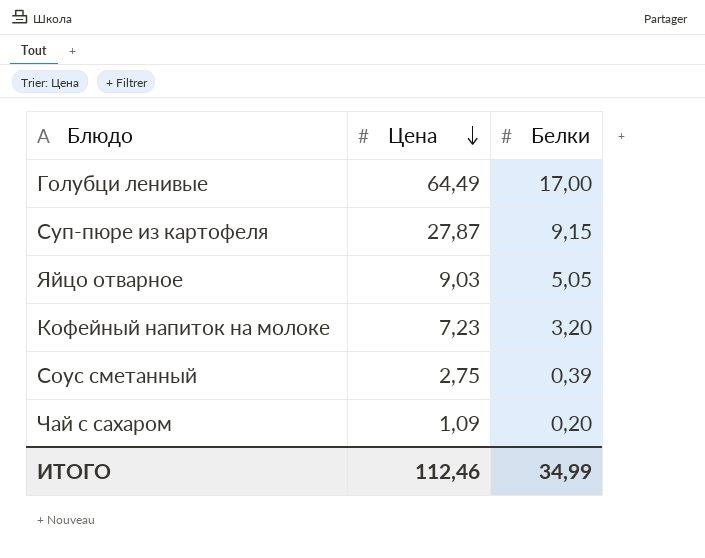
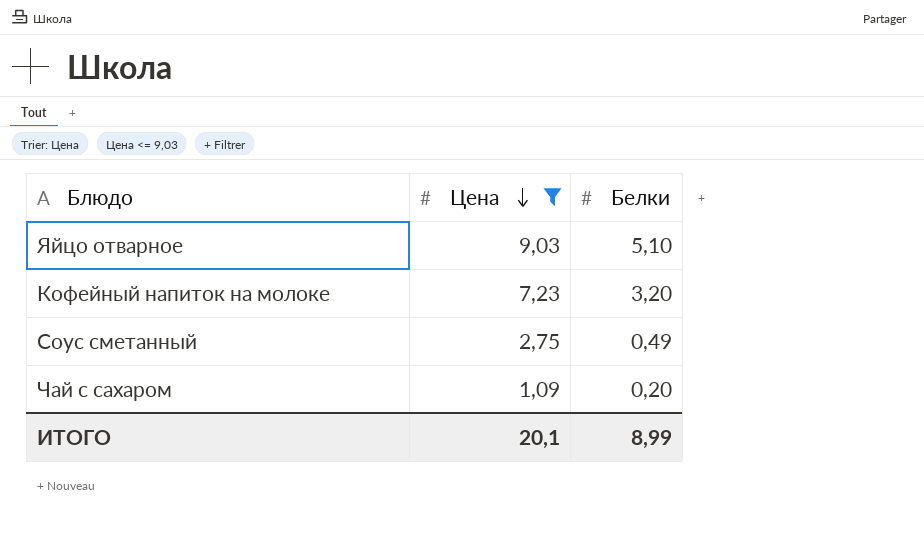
filter: none -> Цена <= 9,03
Яйцо отварное | Белки: 5,05 -> 5,10
Соус сметанный | Белки: 0,39 -> 0,49
ИТОГО | Цена: 112,46 -> 20,1
ИТОГО | Белки: 34,99 -> 8,99

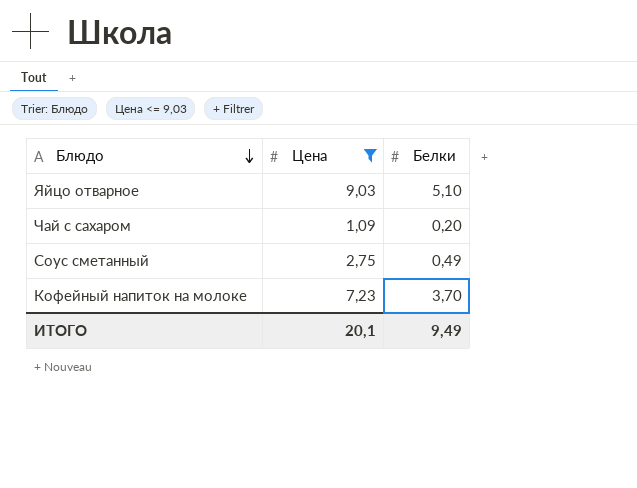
row order: Цена descending -> Блюдо descending
Кофейный напиток на молоке | Белки: 3,20 -> 3,70
ИТОГО | Белки: 8,99 -> 9,49

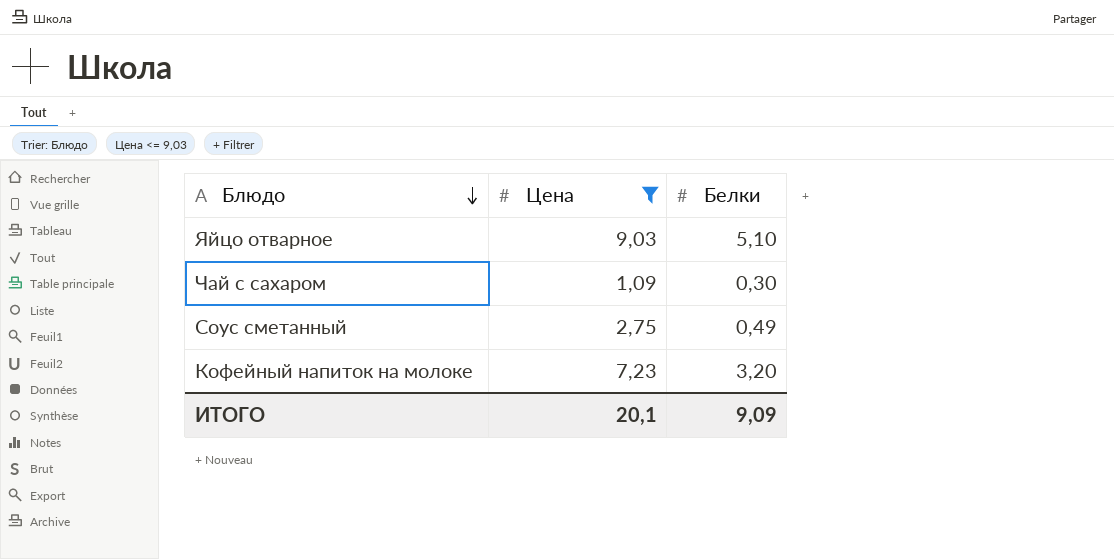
Чай с сахаром | Белки: 0,20 -> 0,30
Кофейный напиток на молоке | Белки: 3,70 -> 3,20
ИТОГО | Белки: 9,49 -> 9,09

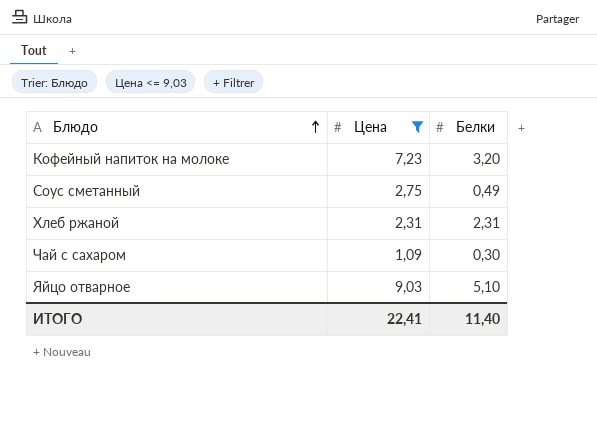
row order: Блюдо descending -> Блюдо ascending
row Хлеб ржаной: none -> 2,31 | 2,31
ИТОГО | Цена: 20,1 -> 22,41
ИТОГО | Белки: 9,09 -> 11,40

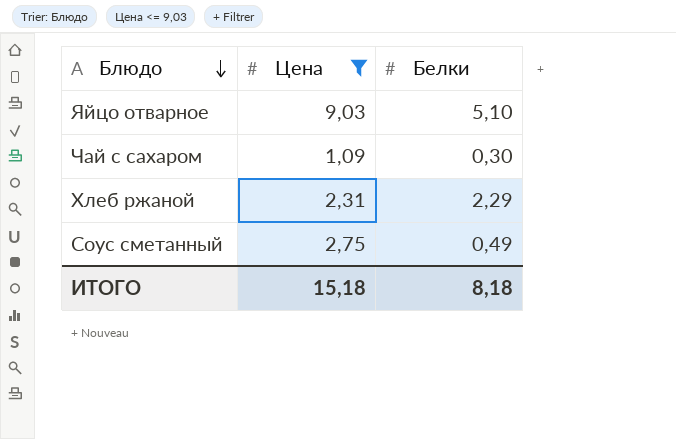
row order: Блюдо ascending -> Блюдо descending
row Кофейный напиток на молоке: 7,23 | 3,20 -> none
Хлеб ржаной | Белки: 2,31 -> 2,29
ИТОГО | Цена: 22,41 -> 15,18
ИТОГО | Белки: 11,40 -> 8,18

